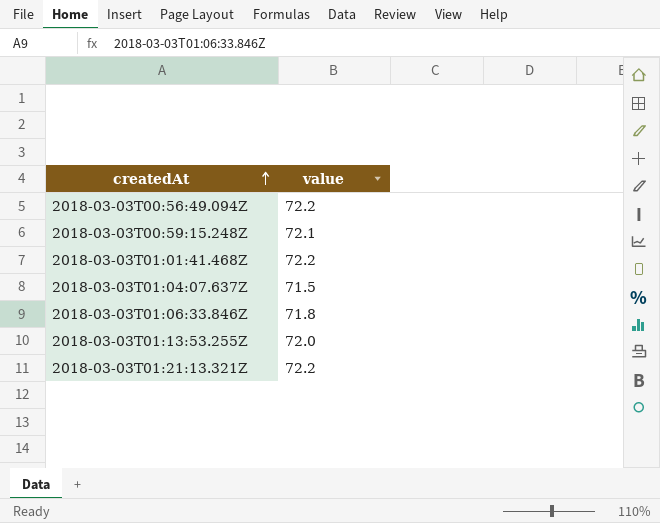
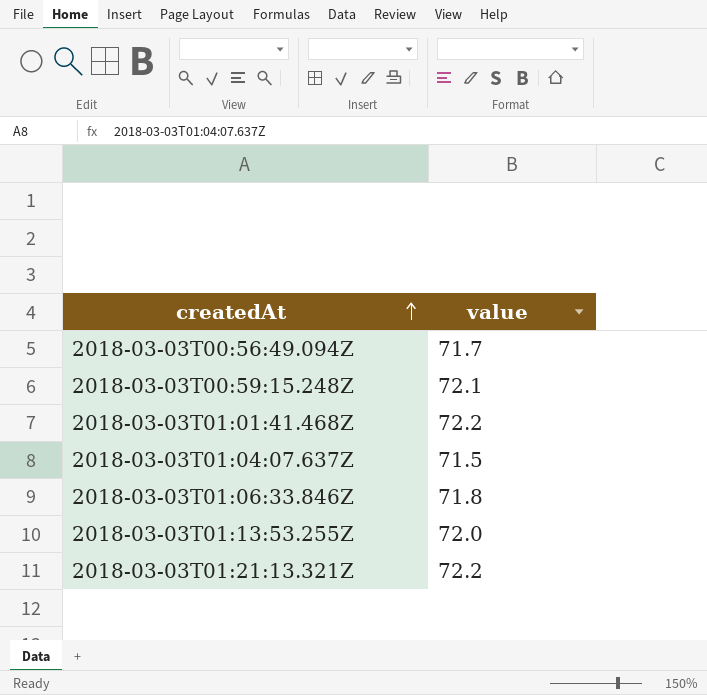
2018-03-03T00:56:49.094Z | value: 72.2 -> 71.7

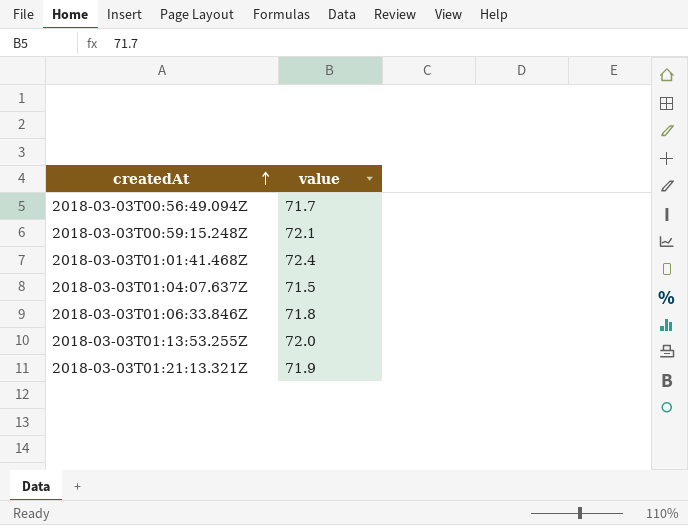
2018-03-03T01:01:41.468Z | value: 72.2 -> 72.4
2018-03-03T01:21:13.321Z | value: 72.2 -> 71.9

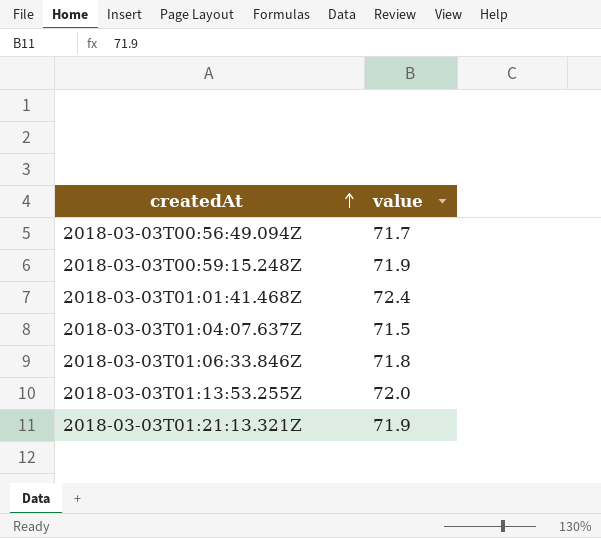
2018-03-03T00:59:15.248Z | value: 72.1 -> 71.9

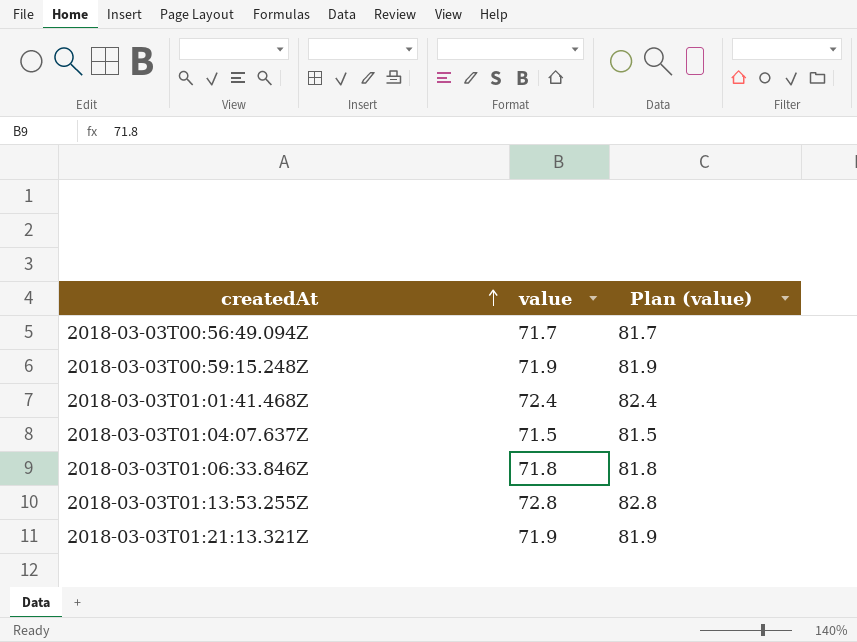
column Plan (value) | formula: none -> [value] + 10
2018-03-03T01:13:53.255Z | value: 72.0 -> 72.8

